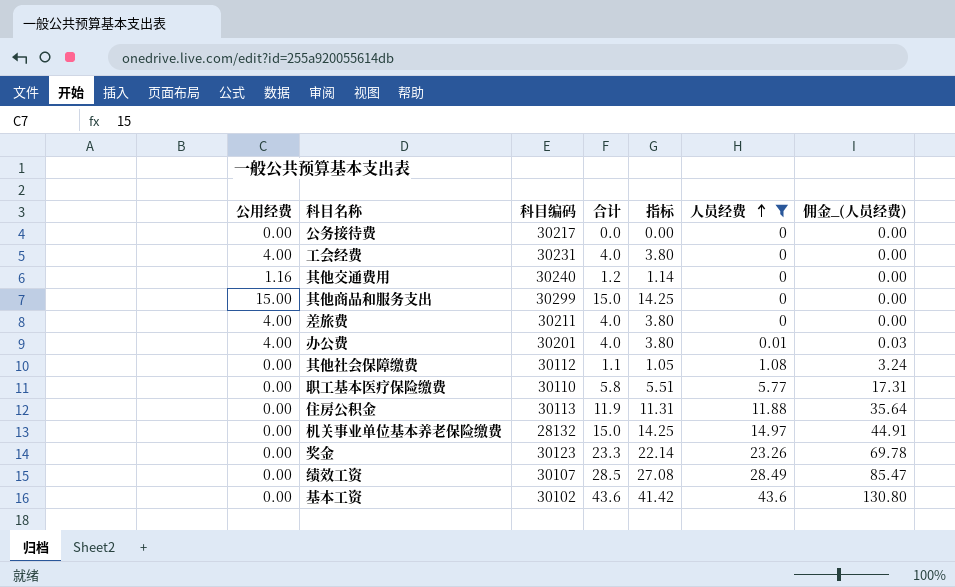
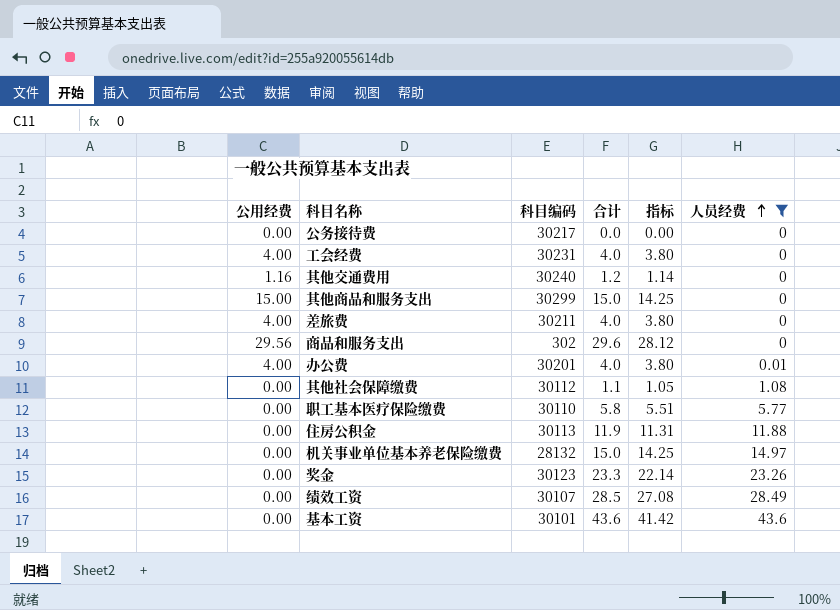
column 佣金_(人员经费) | formula: [人员经费] * 3 -> none
row 商品和服务支出: none -> 29.56 | 302 | 29.6 | 28.12 | 0
基本工资 | 科目编码: 30102 -> 30101

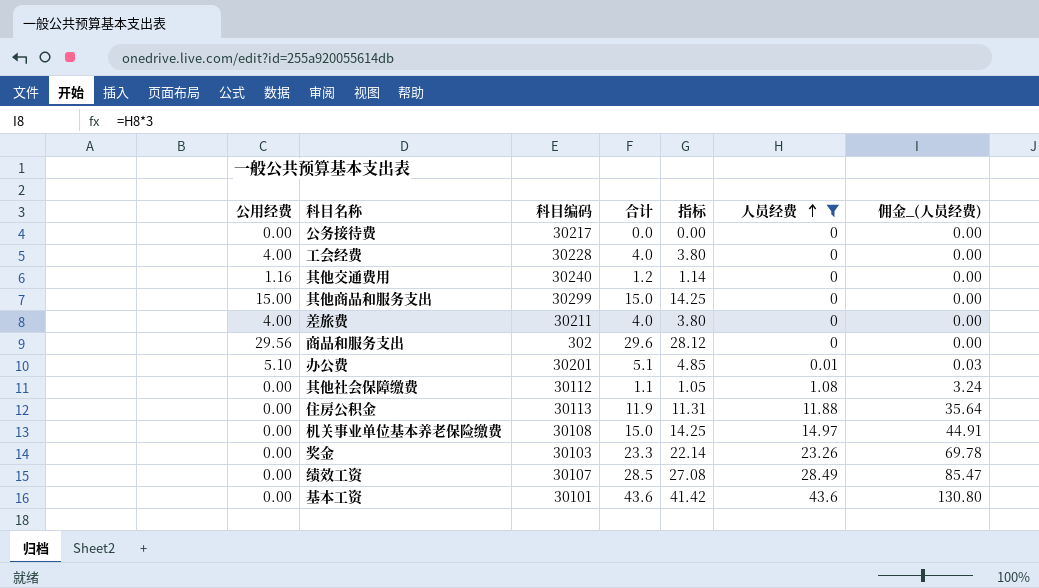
column 佣金_(人员经费) | formula: none -> [人员经费] * 3
row 职工基本医疗保险缴费: 0.00 | 30110 | 5.8 | 5.51 | 5.77 -> none
工会经费 | 科目编码: 30231 -> 30228
办公费 | 公用经费: 4.00 -> 5.10
办公费 | 合计: 4.0 -> 5.1
办公费 | 指标: 3.80 -> 4.85
机关事业单位基本养老保险缴费 | 科目编码: 28132 -> 30108
奖金 | 科目编码: 30123 -> 30103

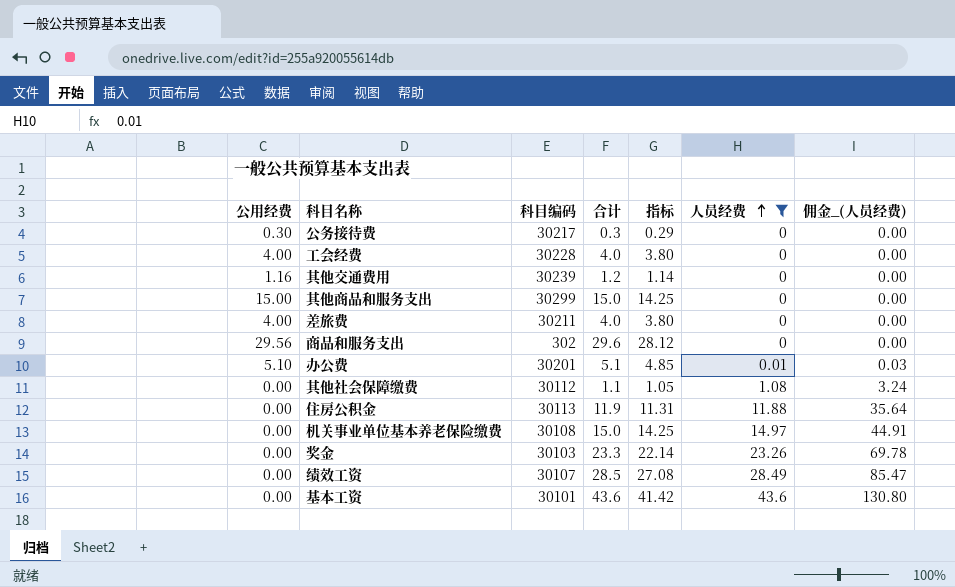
公务接待费 | 公用经费: 0.00 -> 0.30
公务接待费 | 合计: 0.0 -> 0.3
公务接待费 | 指标: 0.00 -> 0.29
其他交通费用 | 科目编码: 30240 -> 30239

